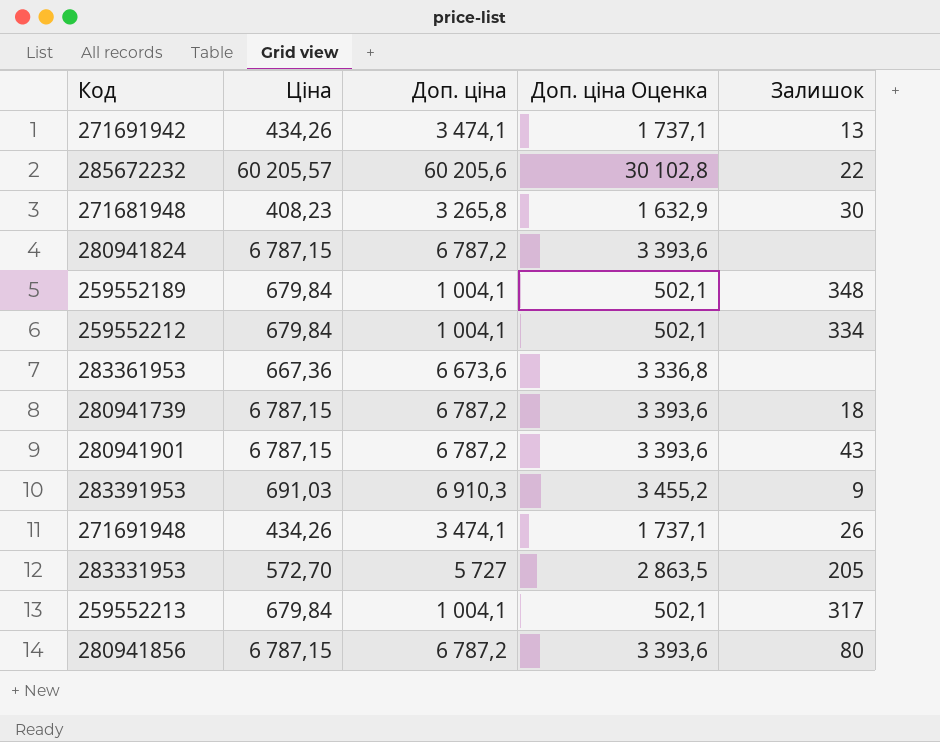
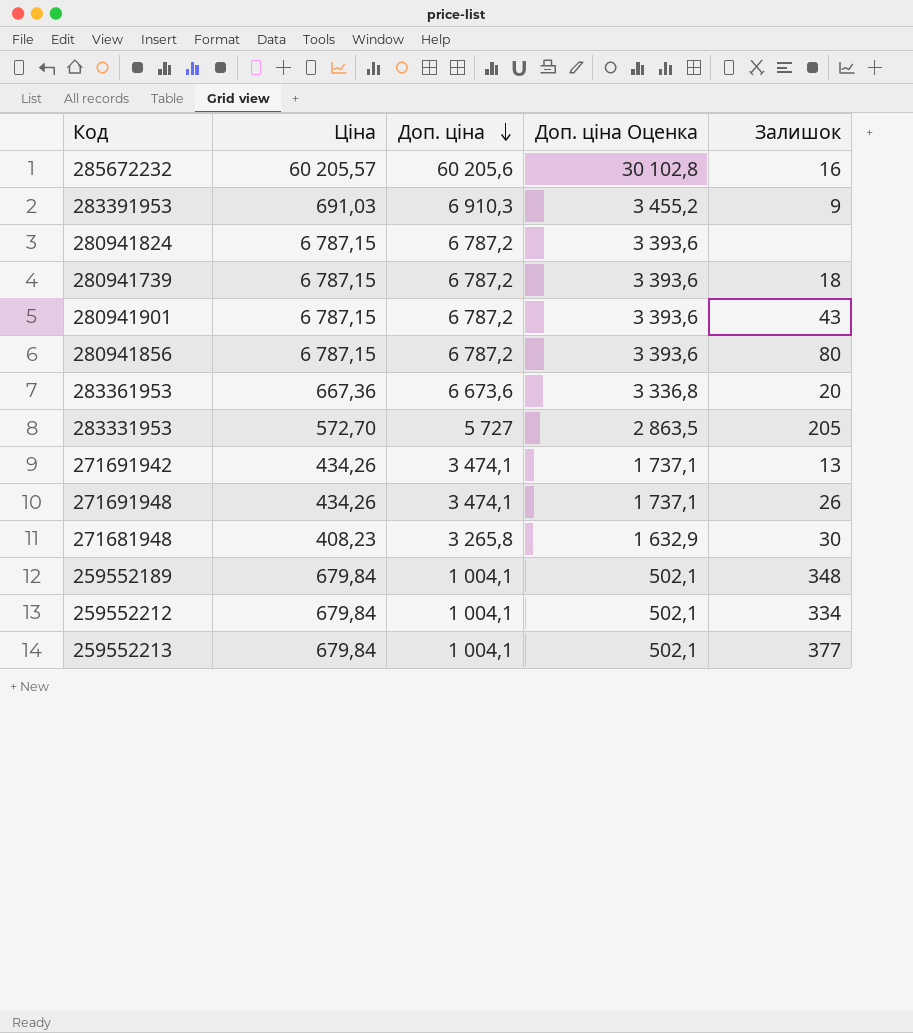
row order: none -> Доп. ціна descending
285672232 | Залишок: 22 -> 16
283361953 | Залишок: none -> 20
259552213 | Залишок: 317 -> 377

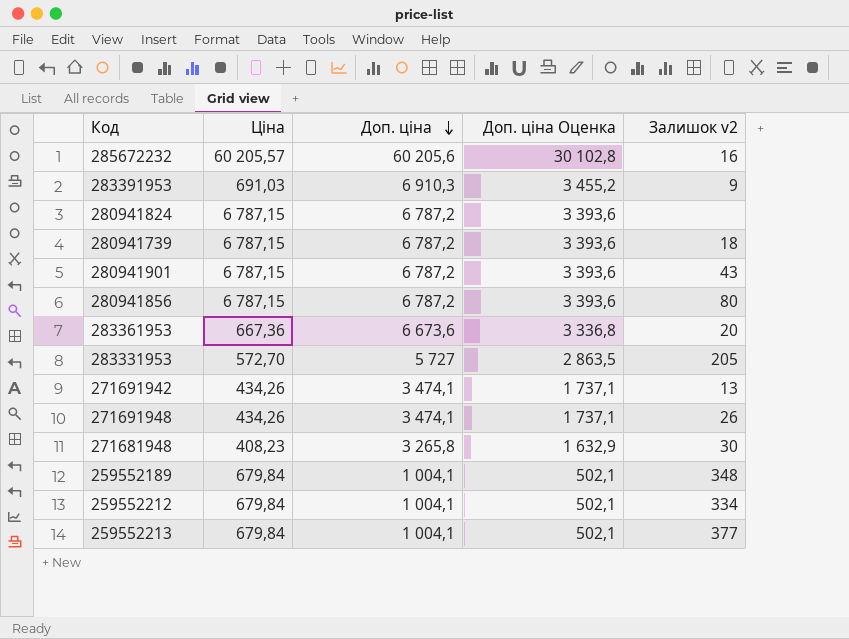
column name: Залишок -> Залишок v2

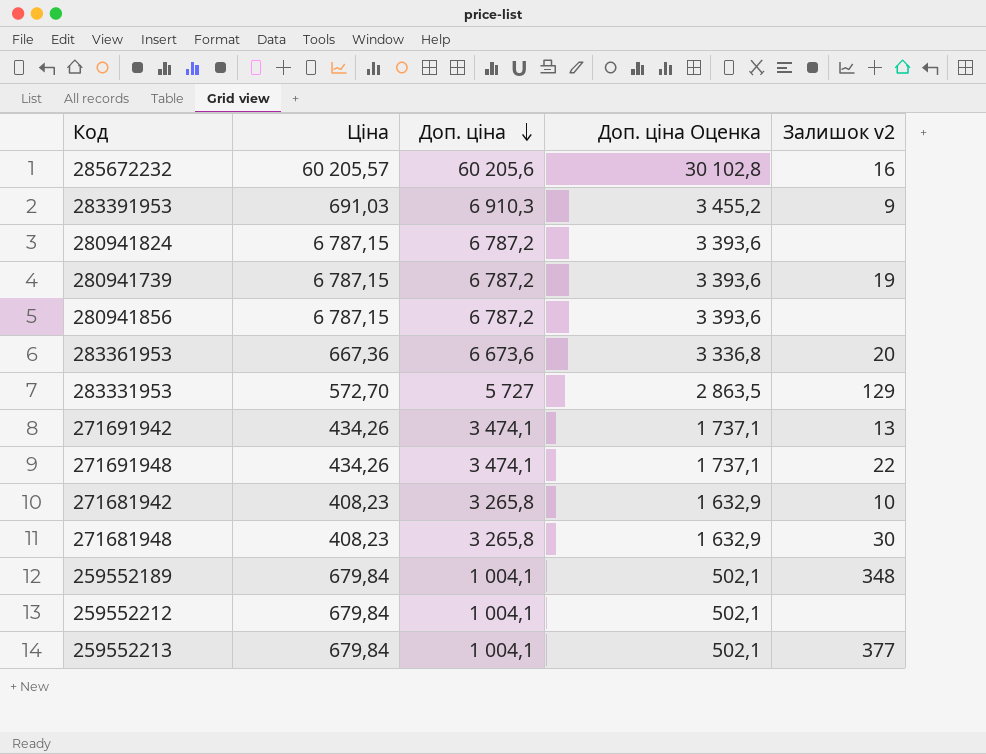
row 280941901: 6 787,15 | 6 787,2 | 3 393,6 | 43 -> none
280941739 | Залишок v2: 18 -> 19
280941856 | Залишок v2: 80 -> none
283331953 | Залишок v2: 205 -> 129
271691948 | Залишок v2: 26 -> 22
row 271681942: none -> 408,23 | 3 265,8 | 1 632,9 | 10
259552212 | Залишок v2: 334 -> none

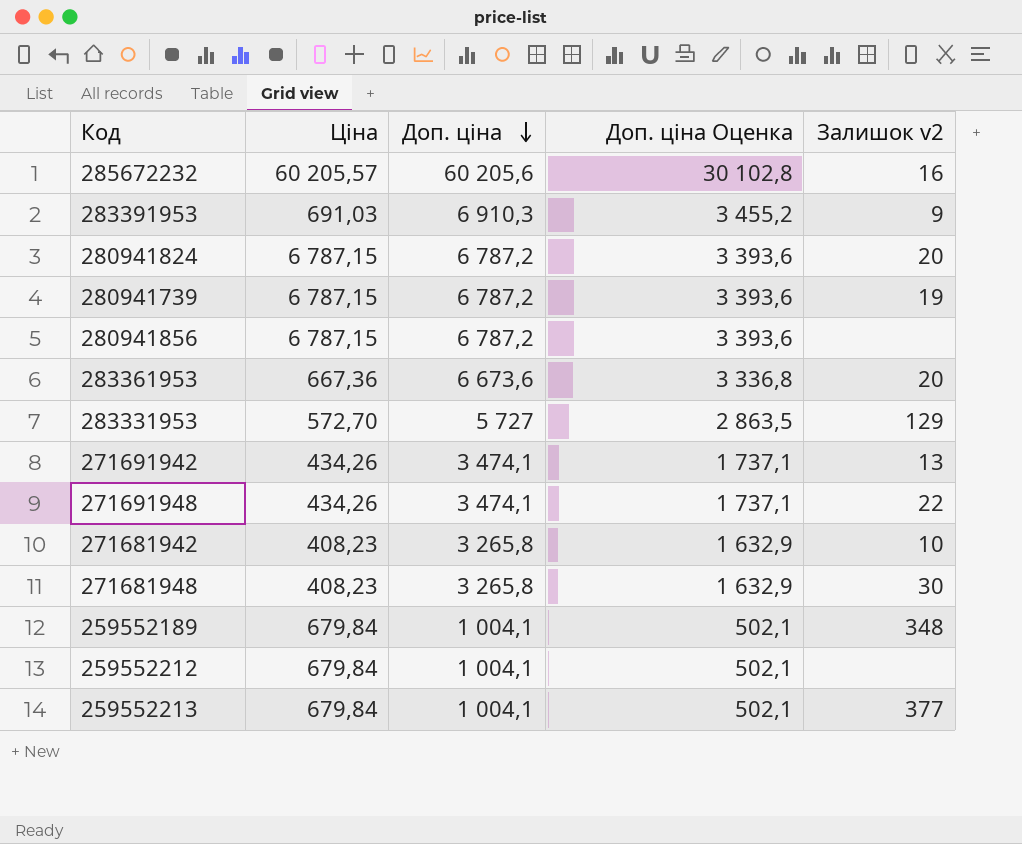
280941824 | Залишок v2: none -> 20

